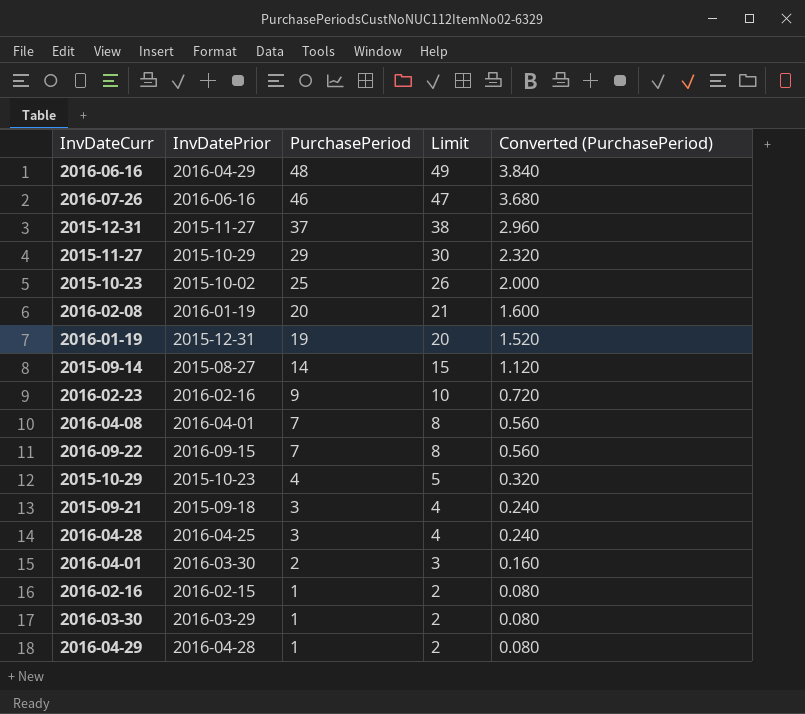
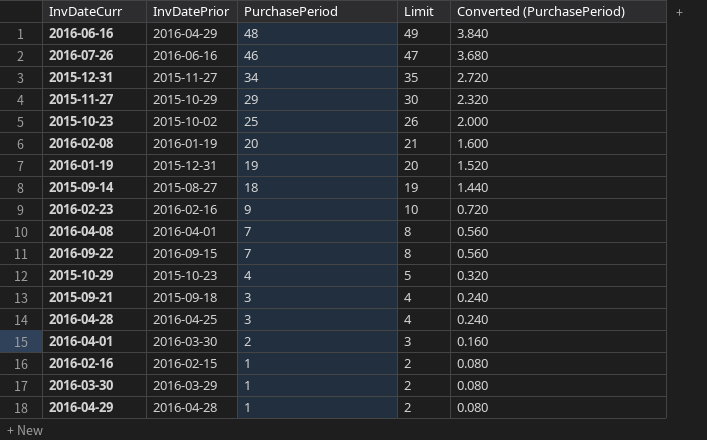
2015-12-31 | PurchasePeriod: 37 -> 34
2015-12-31 | Limit: 38 -> 35
2015-12-31 | Converted (PurchasePeriod): 2.960 -> 2.720
2015-09-14 | PurchasePeriod: 14 -> 18
2015-09-14 | Limit: 15 -> 19
2015-09-14 | Converted (PurchasePeriod): 1.120 -> 1.440

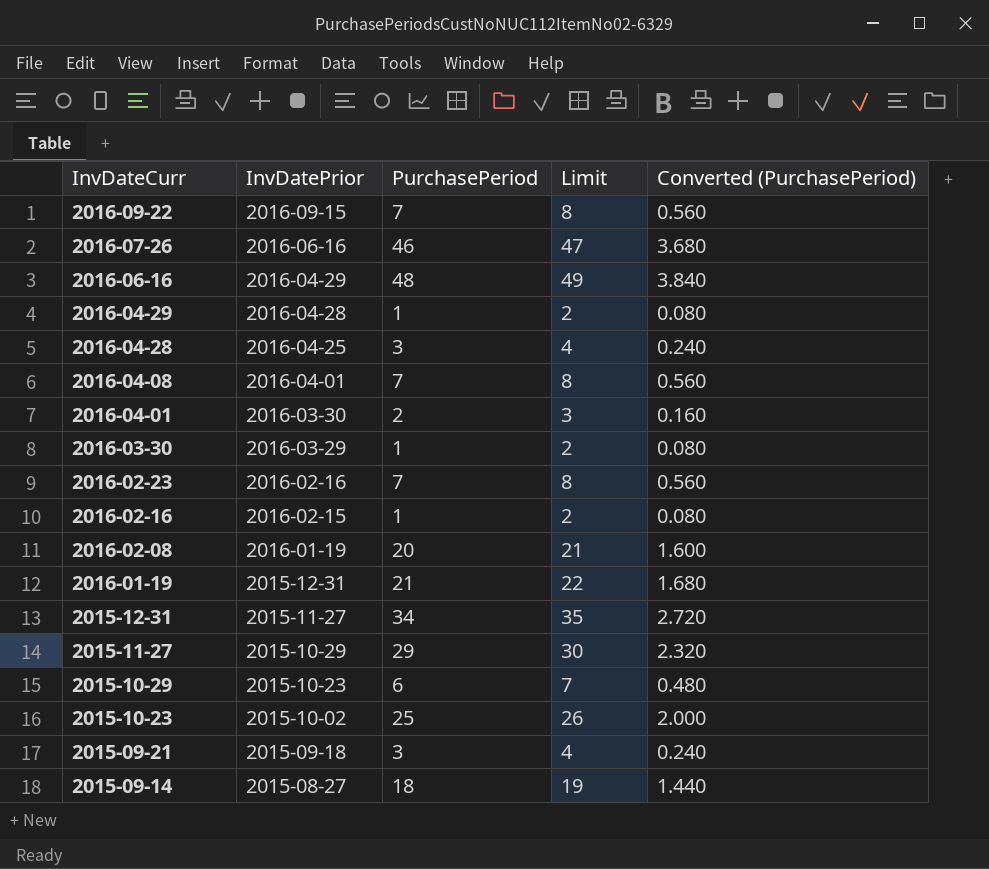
row order: PurchasePeriod descending -> InvDateCurr descending
2016-02-23 | PurchasePeriod: 9 -> 7
2016-02-23 | Limit: 10 -> 8
2016-02-23 | Converted (PurchasePeriod): 0.720 -> 0.560
2016-01-19 | PurchasePeriod: 19 -> 21
2016-01-19 | Limit: 20 -> 22
2016-01-19 | Converted (PurchasePeriod): 1.520 -> 1.680
2015-10-29 | PurchasePeriod: 4 -> 6
2015-10-29 | Limit: 5 -> 7
2015-10-29 | Converted (PurchasePeriod): 0.320 -> 0.480

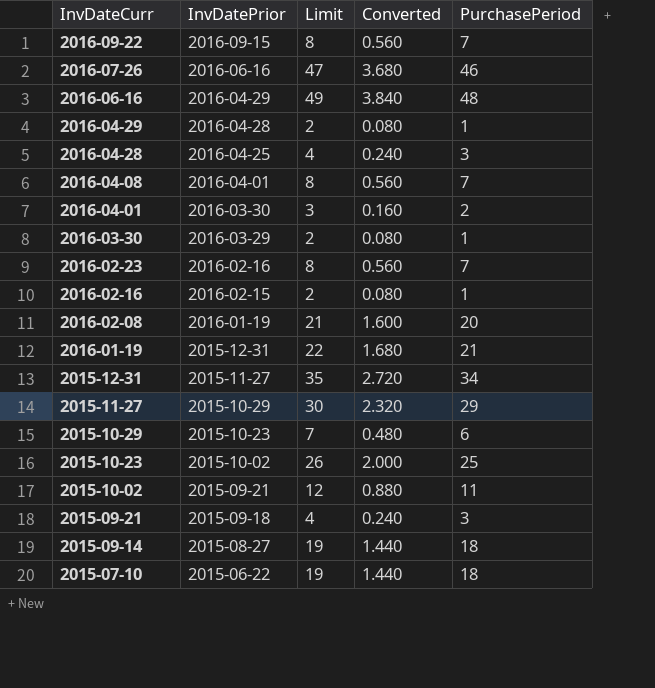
column name: Converted (PurchasePeriod) -> Converted
column PurchasePeriod | position: 3 -> 5
row 2015-10-02: none -> 2015-09-21 | 12 | 0.880 | 11
row 2015-07-10: none -> 2015-06-22 | 19 | 1.440 | 18

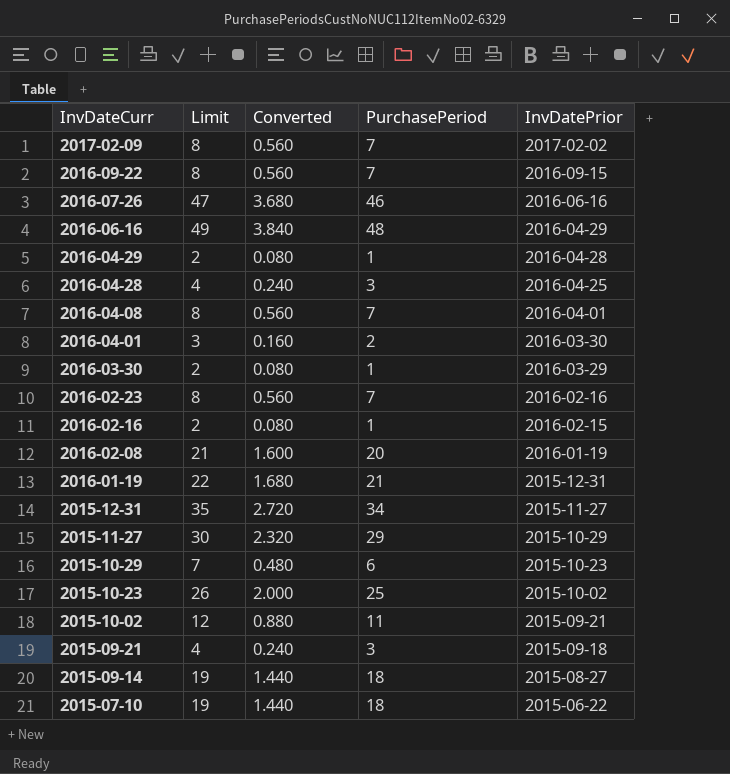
column InvDatePrior | position: 2 -> 5
row 2017-02-09: none -> 8 | 0.560 | 7 | 2017-02-02

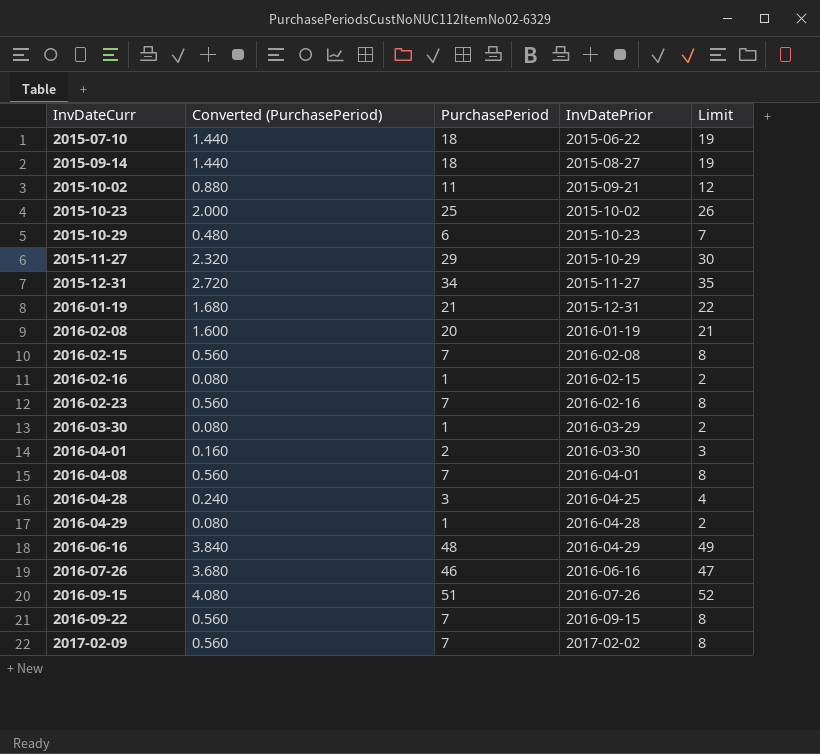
row order: InvDateCurr descending -> InvDateCurr ascending
column name: Converted -> Converted (PurchasePeriod)
column Limit | position: 2 -> 5
row 2015-09-21: 4 | 0.240 | 3 | 2015-09-18 -> none
row 2016-02-15: none -> 0.560 | 7 | 2016-02-08 | 8
row 2016-09-15: none -> 4.080 | 51 | 2016-07-26 | 52

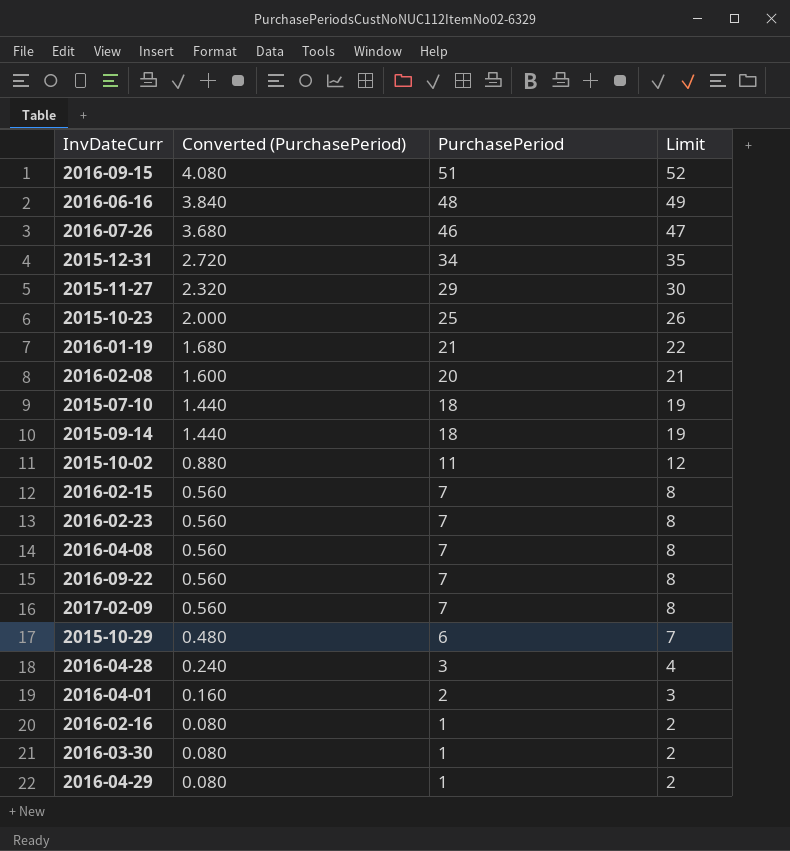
row order: InvDateCurr ascending -> Converted (PurchasePeriod) descending
column InvDatePrior | position: 4 -> none

